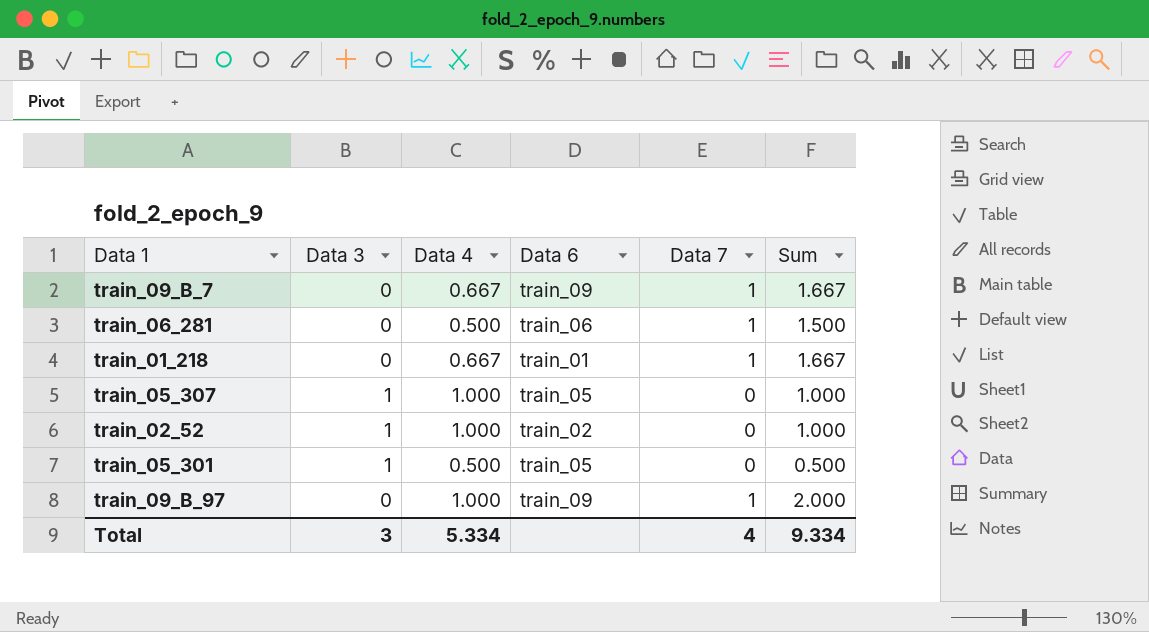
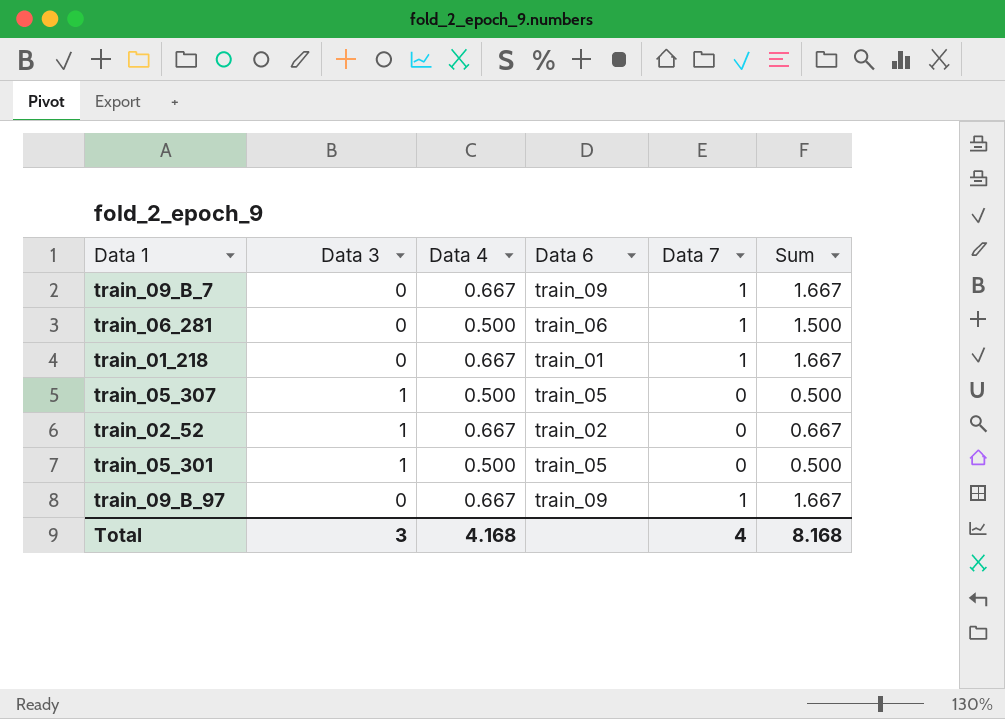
train_05_307 | Data 4: 1.000 -> 0.500
train_05_307 | Sum: 1.000 -> 0.500
train_02_52 | Data 4: 1.000 -> 0.667
train_02_52 | Sum: 1.000 -> 0.667
train_09_B_97 | Data 4: 1.000 -> 0.667
train_09_B_97 | Sum: 2.000 -> 1.667
Total | Data 4: 5.334 -> 4.168
Total | Sum: 9.334 -> 8.168

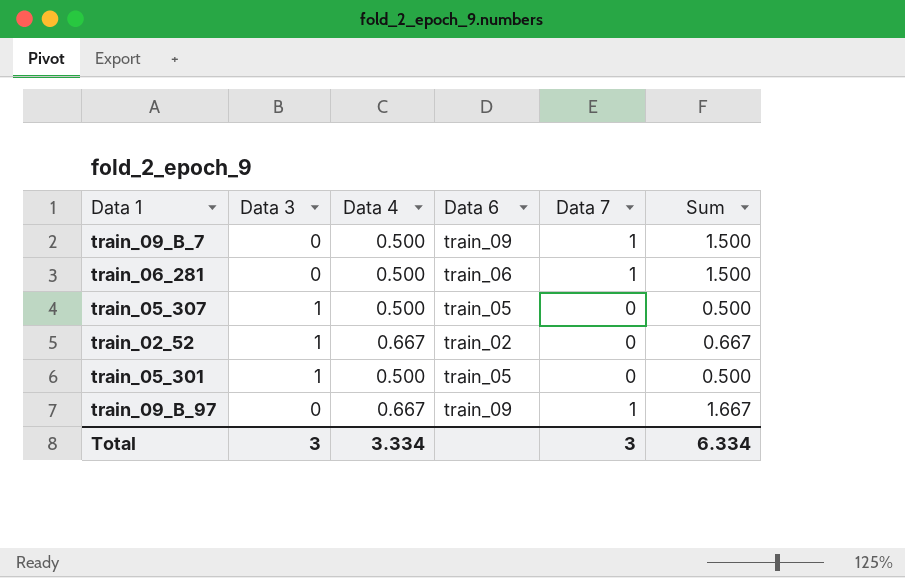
row train_01_218: 0 | 0.667 | train_01 | 1 | 1.667 -> none
train_09_B_7 | Data 4: 0.667 -> 0.500
train_09_B_7 | Sum: 1.667 -> 1.500
Total | Data 4: 4.168 -> 3.334
Total | Data 7: 4 -> 3
Total | Sum: 8.168 -> 6.334

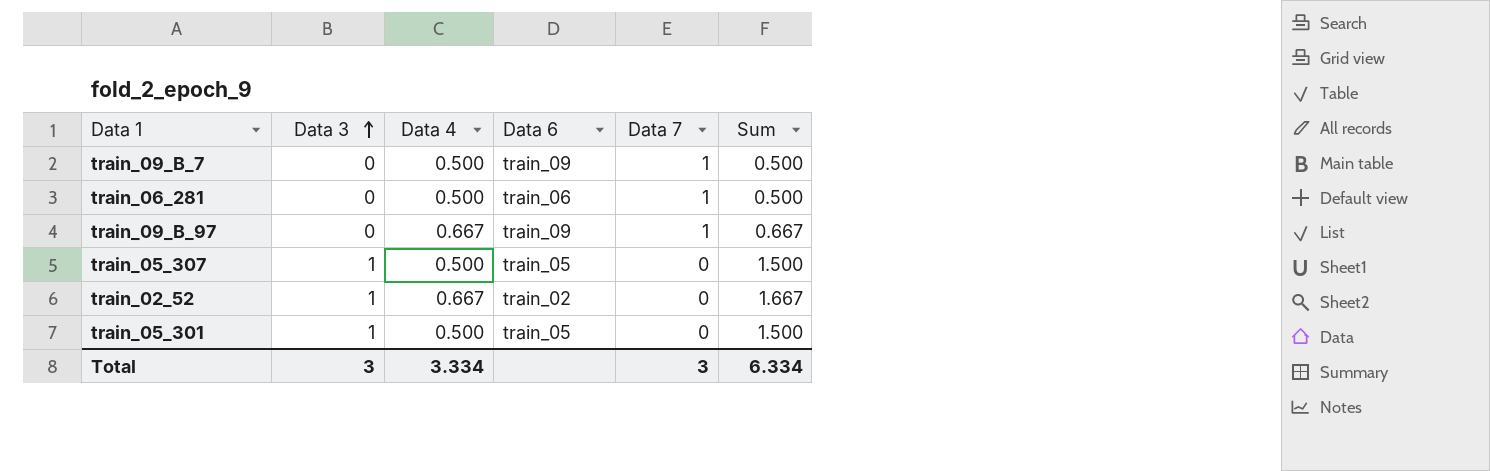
row order: none -> Data 3 ascending
column Sum | formula: [Data 4] + [Data 7] -> [Data 3] + [Data 4]

